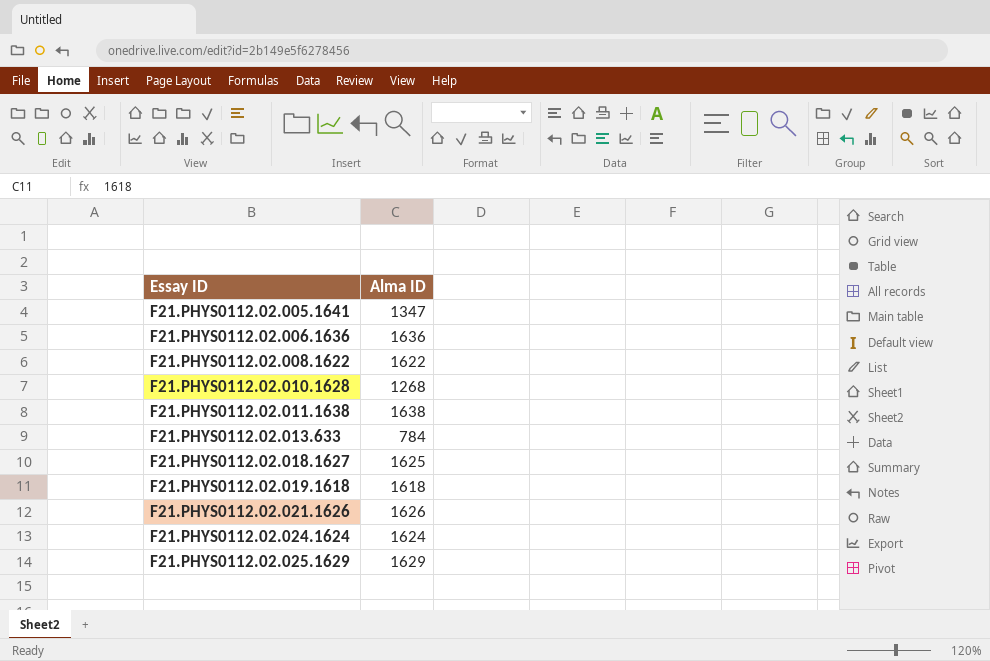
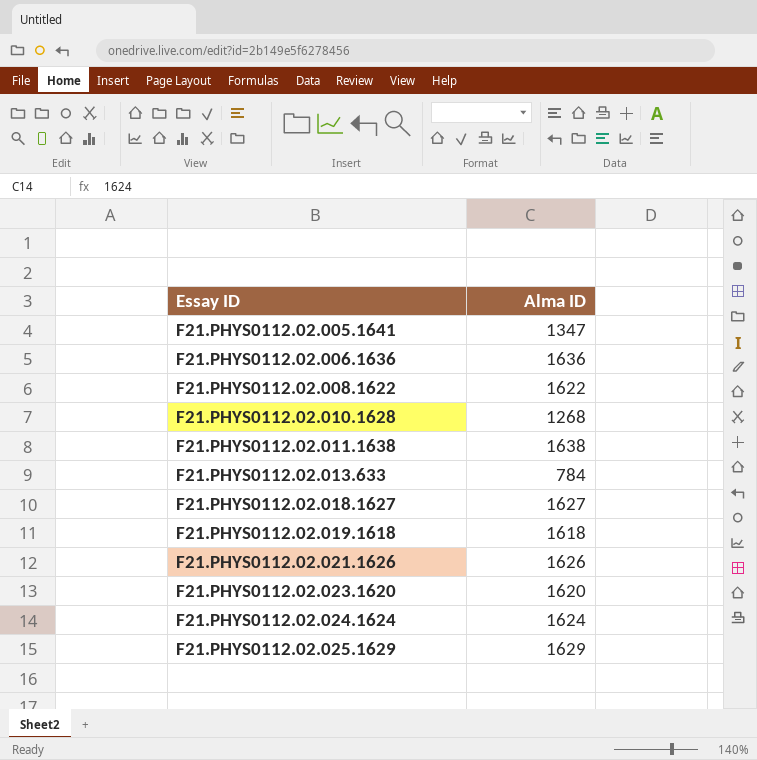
F21.PHYS0112.02.018.1627 | Alma ID: 1625 -> 1627
row F21.PHYS0112.02.023.1620: none -> 1620

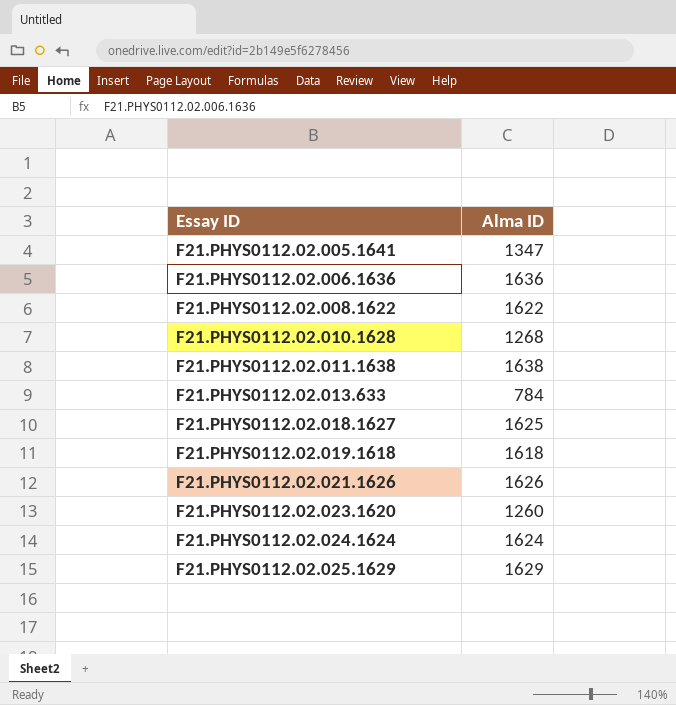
F21.PHYS0112.02.018.1627 | Alma ID: 1627 -> 1625
F21.PHYS0112.02.023.1620 | Alma ID: 1620 -> 1260

